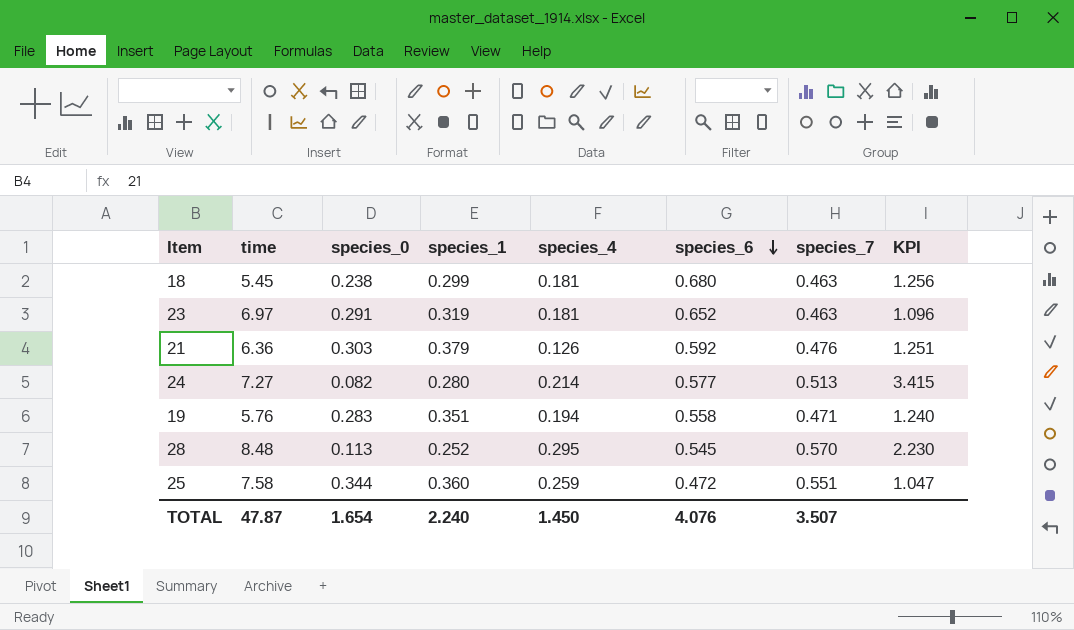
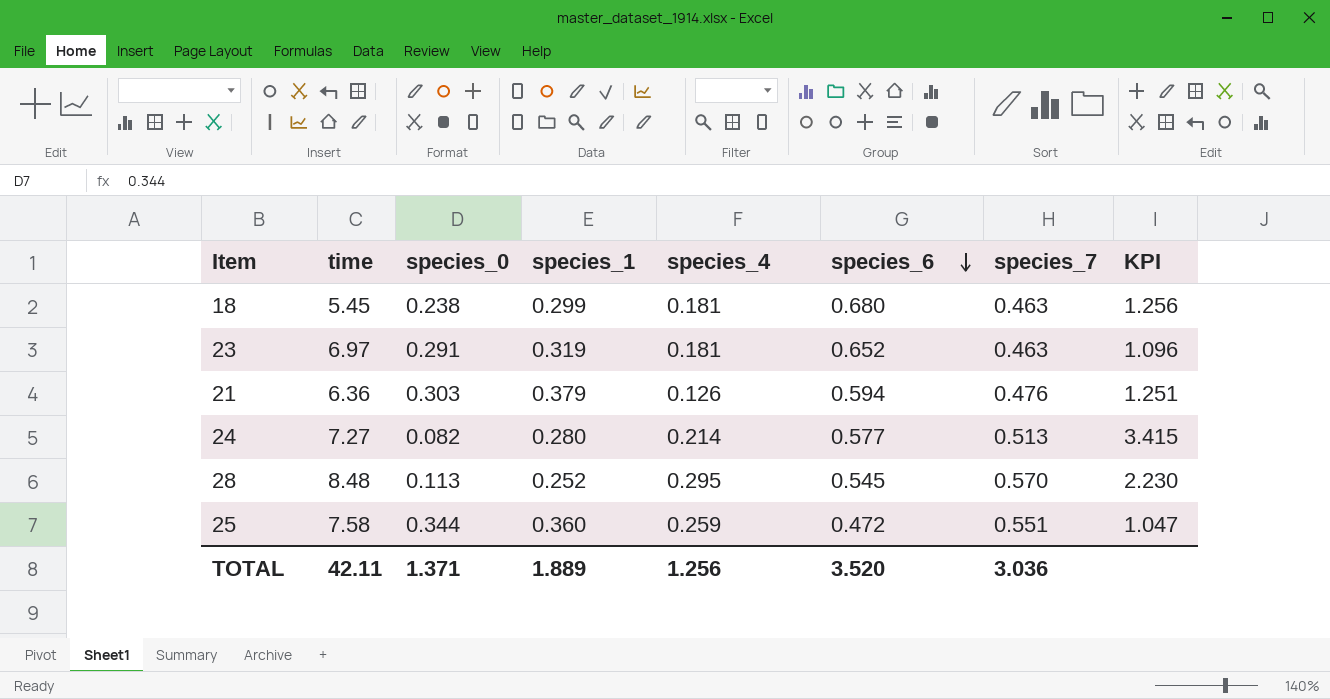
row 19: 5.76 | 0.283 | 0.351 | 0.194 | 0.558 | 0.471 | 1.240 -> none
21 | species_6: 0.592 -> 0.594
TOTAL | time: 47.87 -> 42.11
TOTAL | species_0: 1.654 -> 1.371
TOTAL | species_1: 2.240 -> 1.889
TOTAL | species_4: 1.450 -> 1.256
TOTAL | species_6: 4.076 -> 3.520
TOTAL | species_7: 3.507 -> 3.036

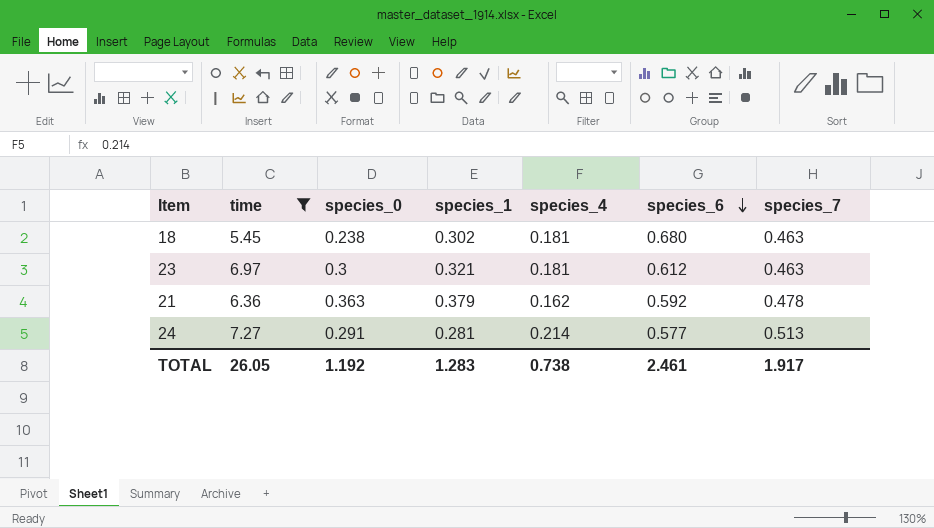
filter: none -> time <= 7.27
column KPI | formula: [species_1] / [species_0] -> none
18 | species_1: 0.299 -> 0.302
23 | species_0: 0.291 -> 0.3
23 | species_1: 0.319 -> 0.321
23 | species_6: 0.652 -> 0.612
21 | species_0: 0.303 -> 0.363
21 | species_4: 0.126 -> 0.162
21 | species_6: 0.594 -> 0.592
21 | species_7: 0.476 -> 0.478
24 | species_0: 0.082 -> 0.291
24 | species_1: 0.280 -> 0.281
TOTAL | time: 42.11 -> 26.05
TOTAL | species_0: 1.371 -> 1.192
TOTAL | species_1: 1.889 -> 1.283
TOTAL | species_4: 1.256 -> 0.738
TOTAL | species_6: 3.520 -> 2.461
TOTAL | species_7: 3.036 -> 1.917

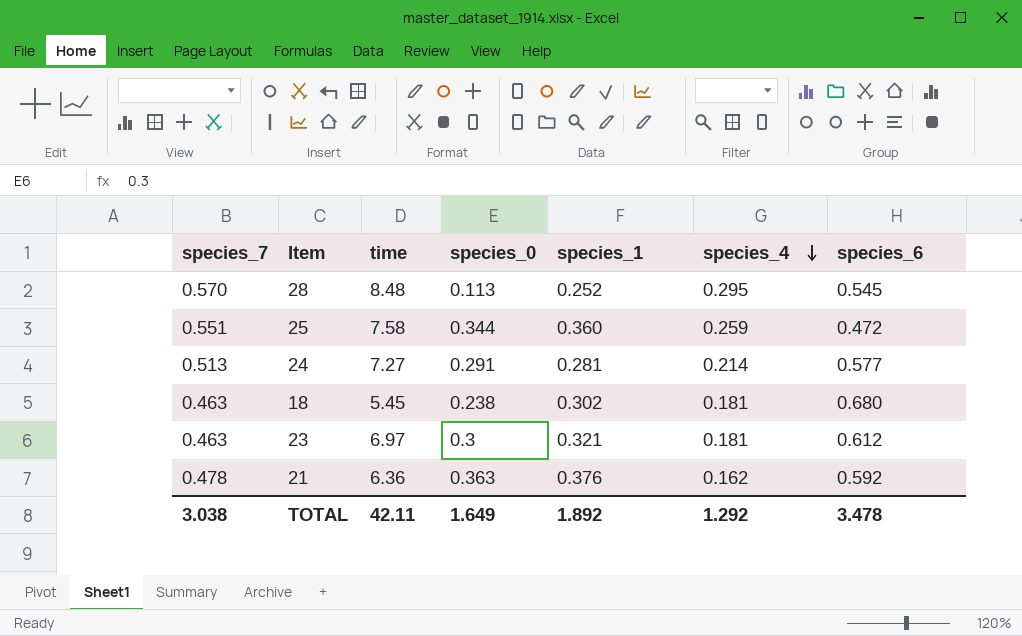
filter: time <= 7.27 -> none
row order: species_6 descending -> species_4 descending
column species_7 | position: 7 -> 1
21 | species_1: 0.379 -> 0.376
TOTAL | species_7: 1.917 -> 3.038
TOTAL | time: 26.05 -> 42.11
TOTAL | species_0: 1.192 -> 1.649
TOTAL | species_1: 1.283 -> 1.892
TOTAL | species_4: 0.738 -> 1.292
TOTAL | species_6: 2.461 -> 3.478

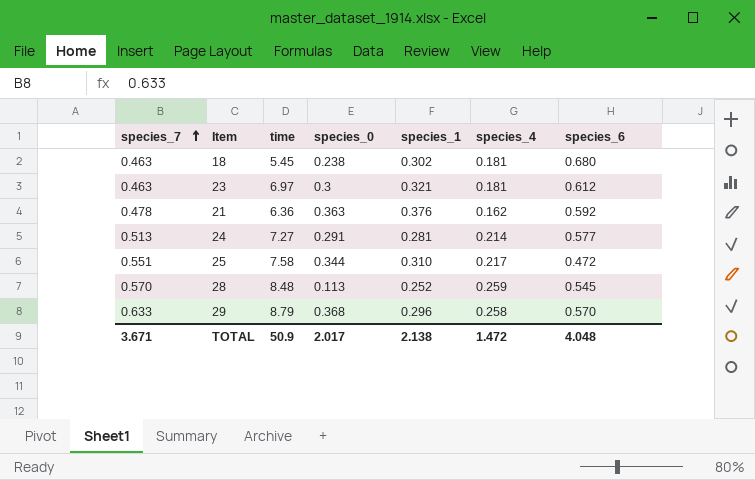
row order: species_4 descending -> species_7 ascending
25 | species_1: 0.360 -> 0.310
25 | species_4: 0.259 -> 0.217
28 | species_4: 0.295 -> 0.259
row 29: none -> 0.633 | 8.79 | 0.368 | 0.296 | 0.258 | 0.570
TOTAL | species_7: 3.038 -> 3.671
TOTAL | time: 42.11 -> 50.9
TOTAL | species_0: 1.649 -> 2.017
TOTAL | species_1: 1.892 -> 2.138
TOTAL | species_4: 1.292 -> 1.472
TOTAL | species_6: 3.478 -> 4.048

